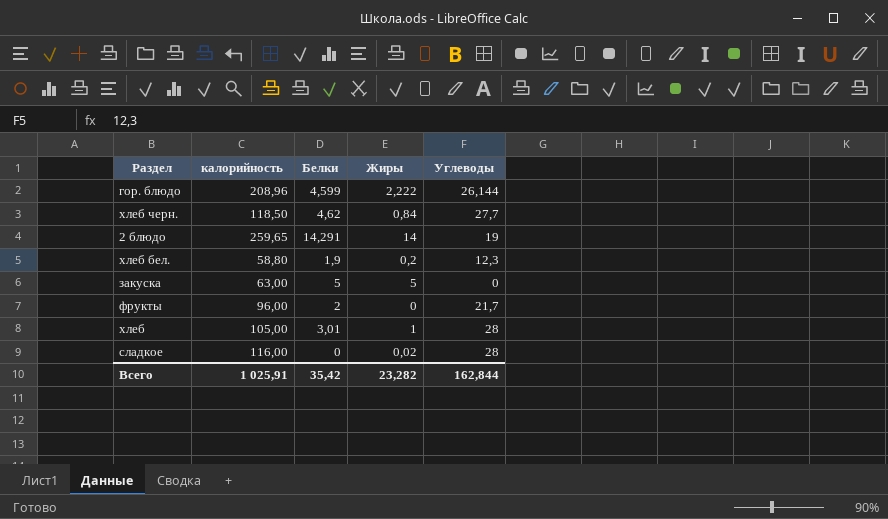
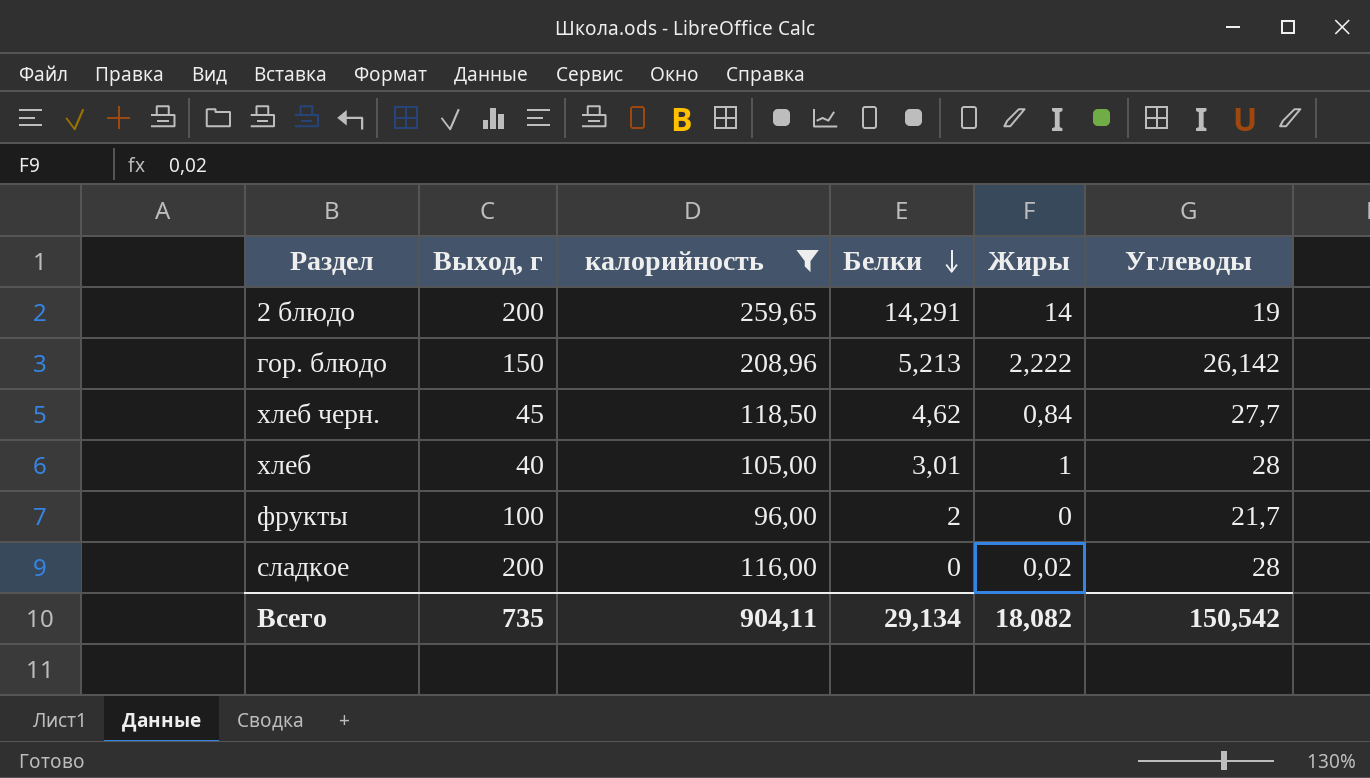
filter: none -> калорийность >= 96,00
row order: none -> Белки descending
column Выход, г | position: none -> 2
гор. блюдо | Белки: 4,599 -> 5,213
гор. блюдо | Углеводы: 26,144 -> 26,142
Всего | калорийность: 1 025,91 -> 904,11
Всего | Белки: 35,42 -> 29,134
Всего | Жиры: 23,282 -> 18,082
Всего | Углеводы: 162,844 -> 150,542

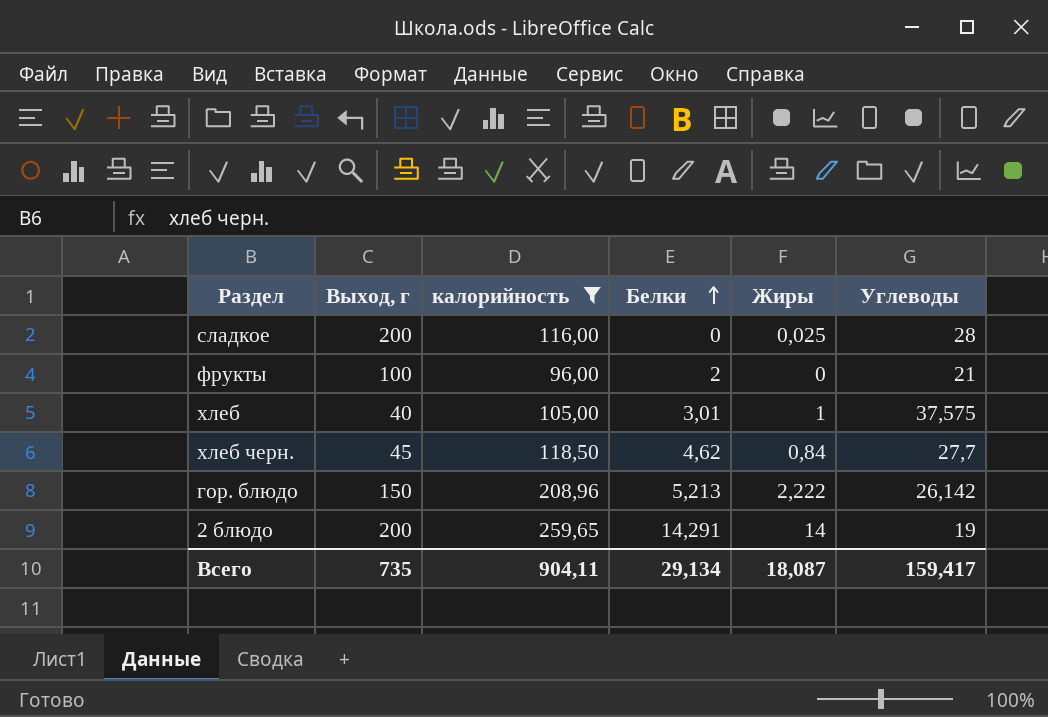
row order: Белки descending -> Белки ascending
сладкое | Жиры: 0,02 -> 0,025
фрукты | Углеводы: 21,7 -> 21
хлеб | Углеводы: 28 -> 37,575
Всего | Жиры: 18,082 -> 18,087
Всего | Углеводы: 150,542 -> 159,417

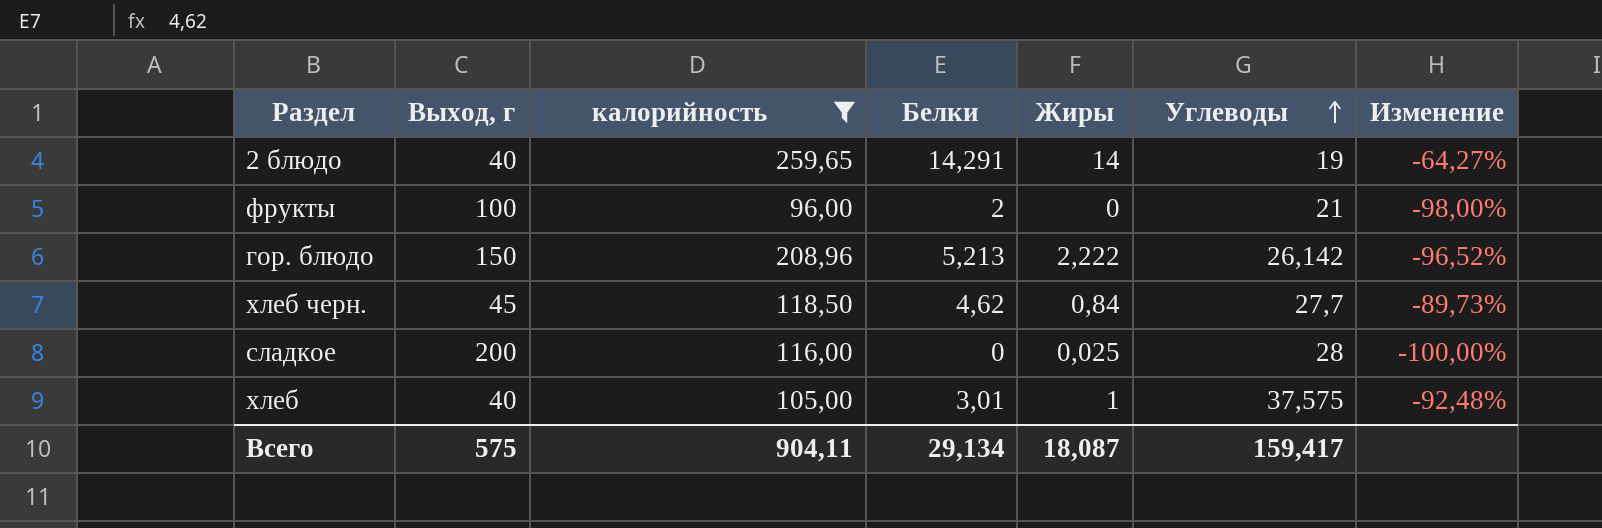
row order: Белки ascending -> Углеводы ascending
column Изменение | formula: none -> ([Белки] - [Выход, г]) / [Выход, г]
2 блюдо | Выход, г: 200 -> 40
Всего | Выход, г: 735 -> 575

